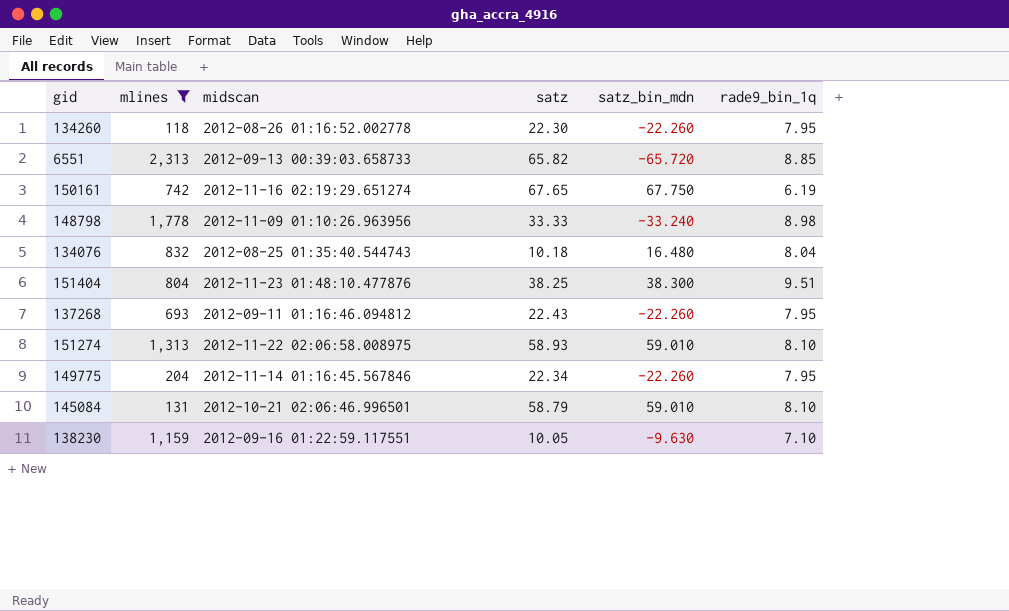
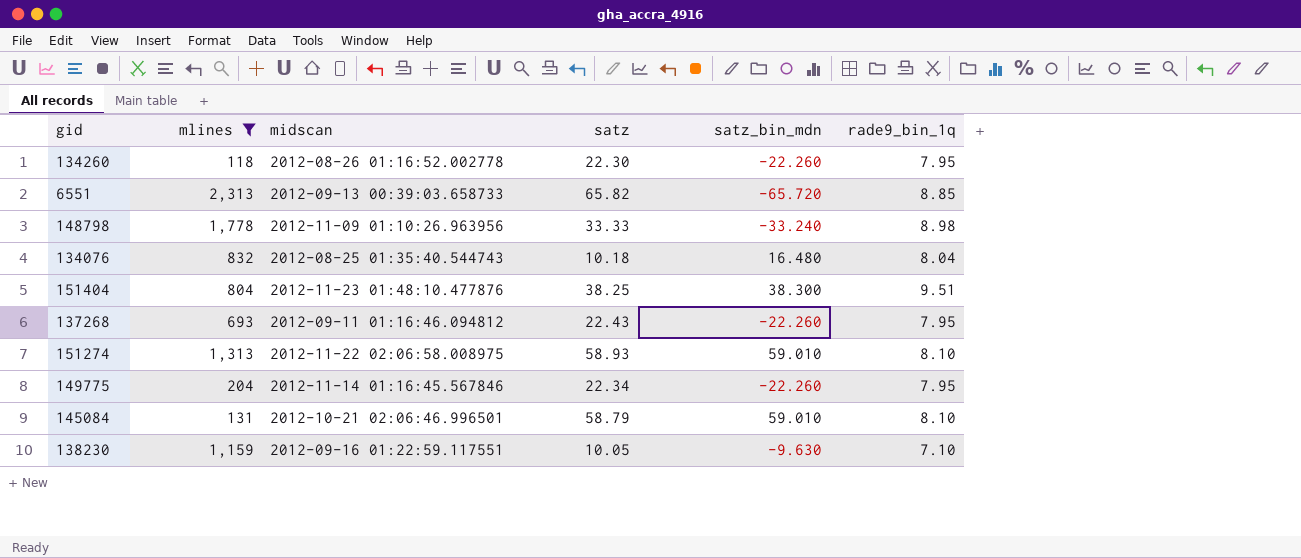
row 150161: 742 | 2012-11-16 02:19:29.651274 | 67.65 | 67.750 | 6.19 -> none

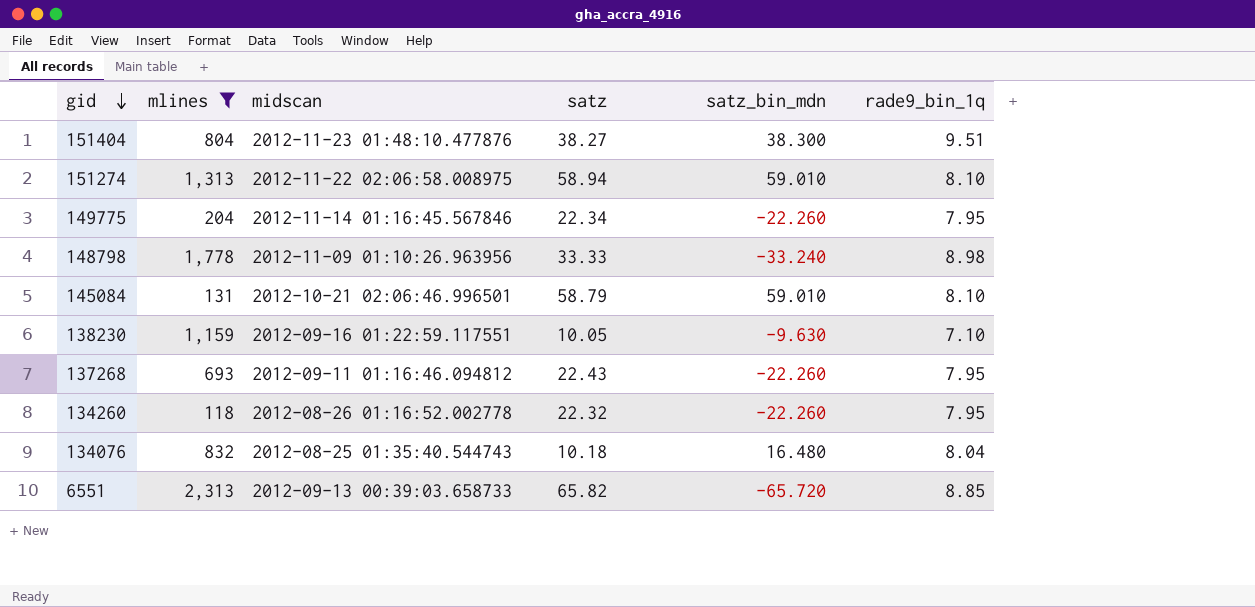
row order: none -> gid descending
151404 | satz: 38.25 -> 38.27
151274 | satz: 58.93 -> 58.94
134260 | satz: 22.30 -> 22.32

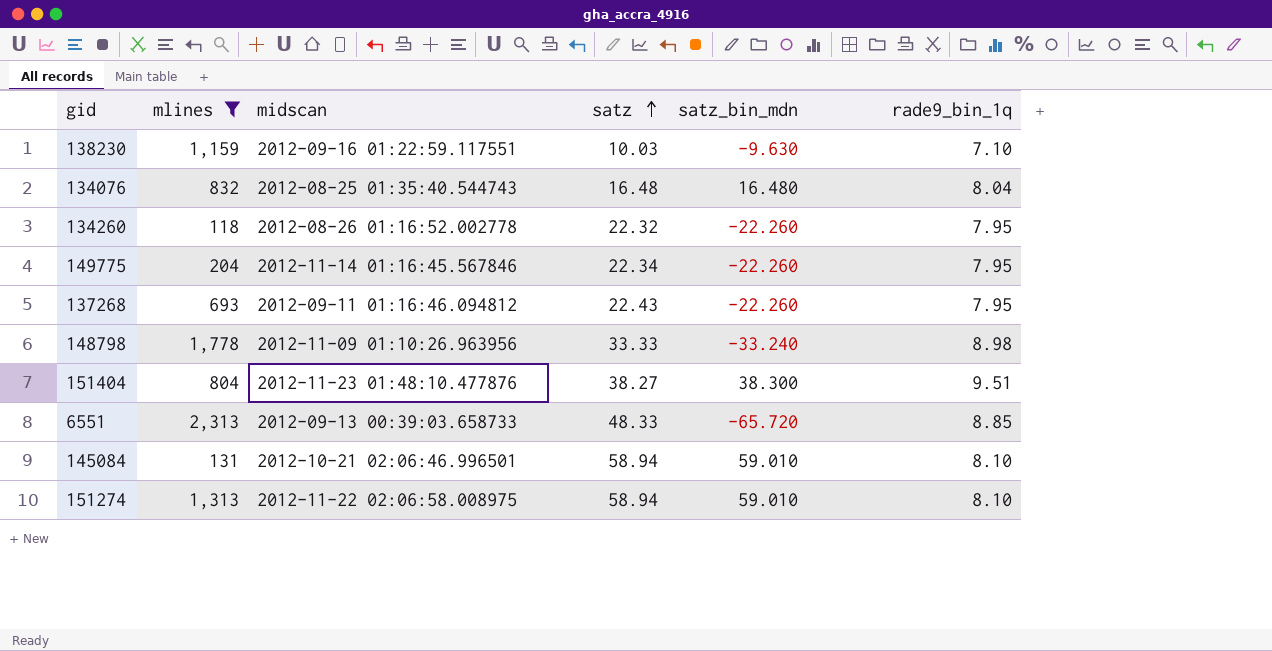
row order: gid descending -> satz ascending
138230 | satz: 10.05 -> 10.03
134076 | satz: 10.18 -> 16.48
6551 | satz: 65.82 -> 48.33
145084 | satz: 58.79 -> 58.94

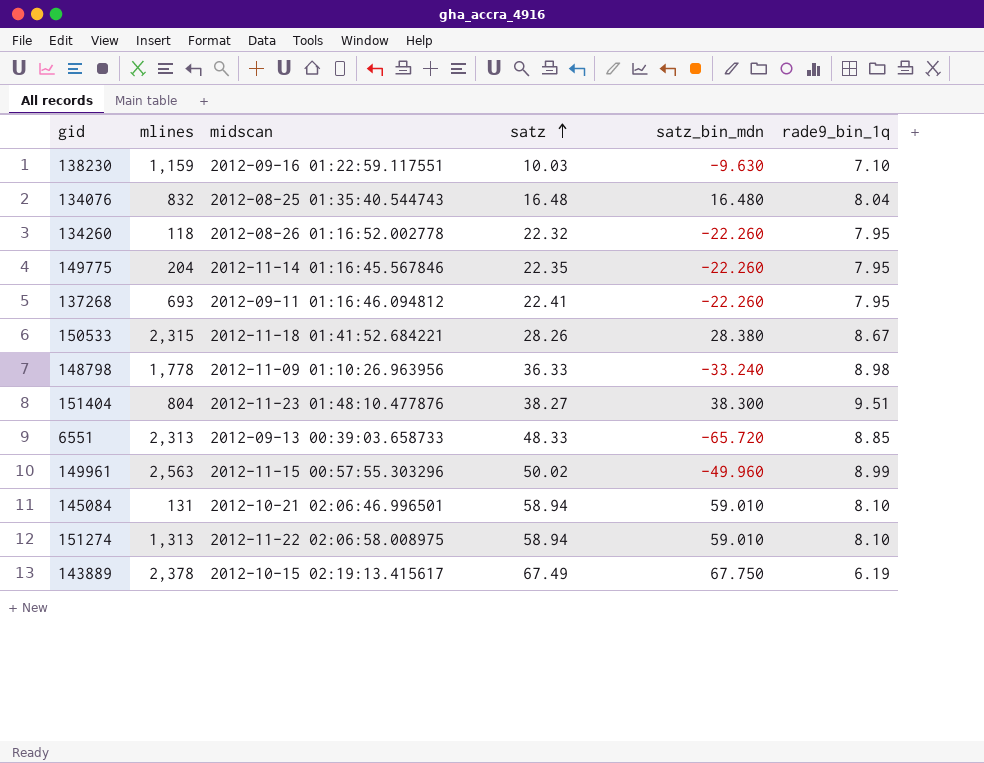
filter: mlines <= 2,313 -> none
149775 | satz: 22.34 -> 22.35
137268 | satz: 22.43 -> 22.41
148798 | satz: 33.33 -> 36.33

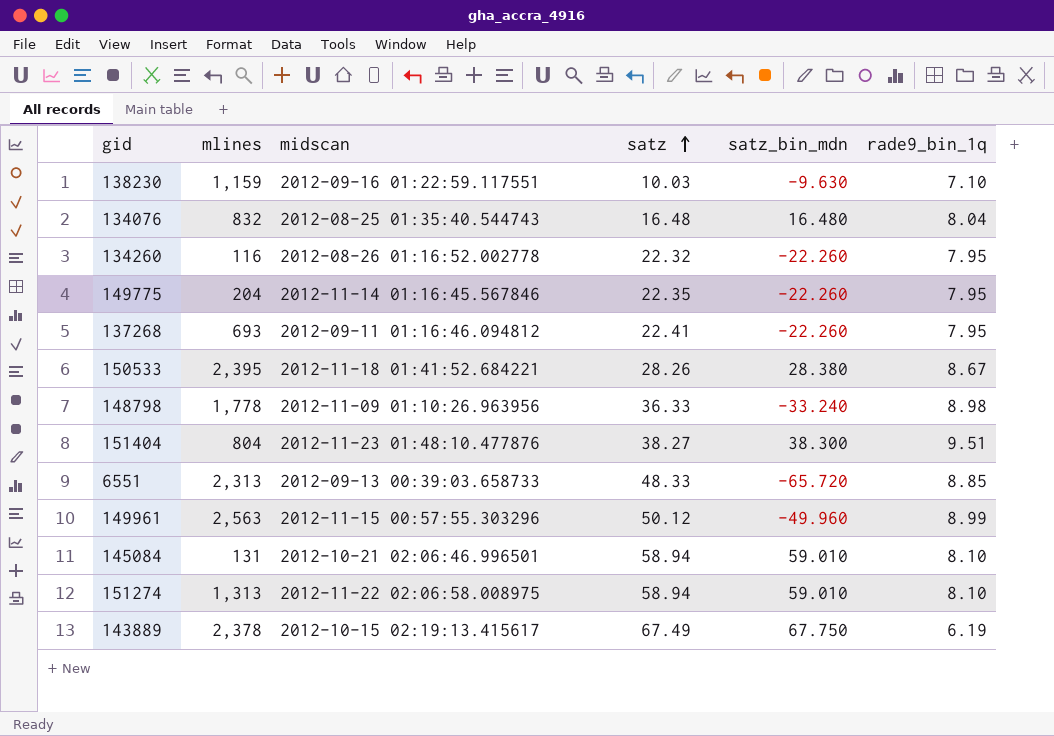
134260 | mlines: 118 -> 116
150533 | mlines: 2,315 -> 2,395
149961 | satz: 50.02 -> 50.12

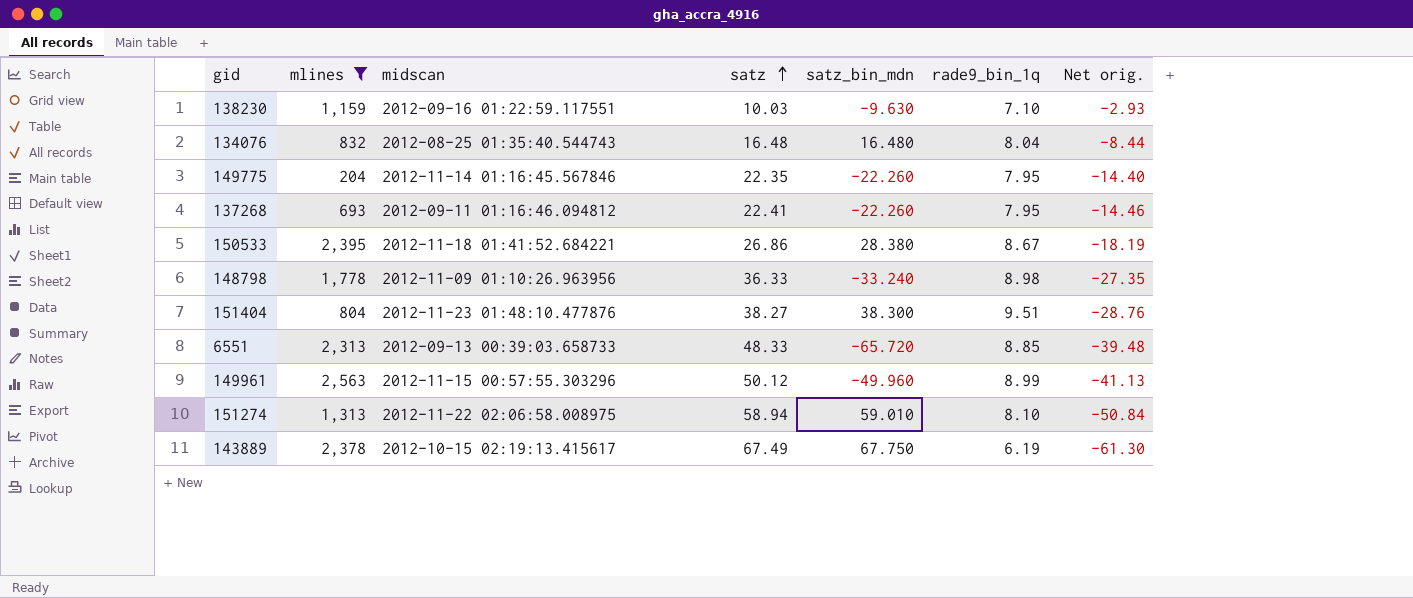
filter: none -> mlines >= 204
column Net orig. | formula: none -> [rade9_bin_1q] - [satz]
150533 | satz: 28.26 -> 26.86

